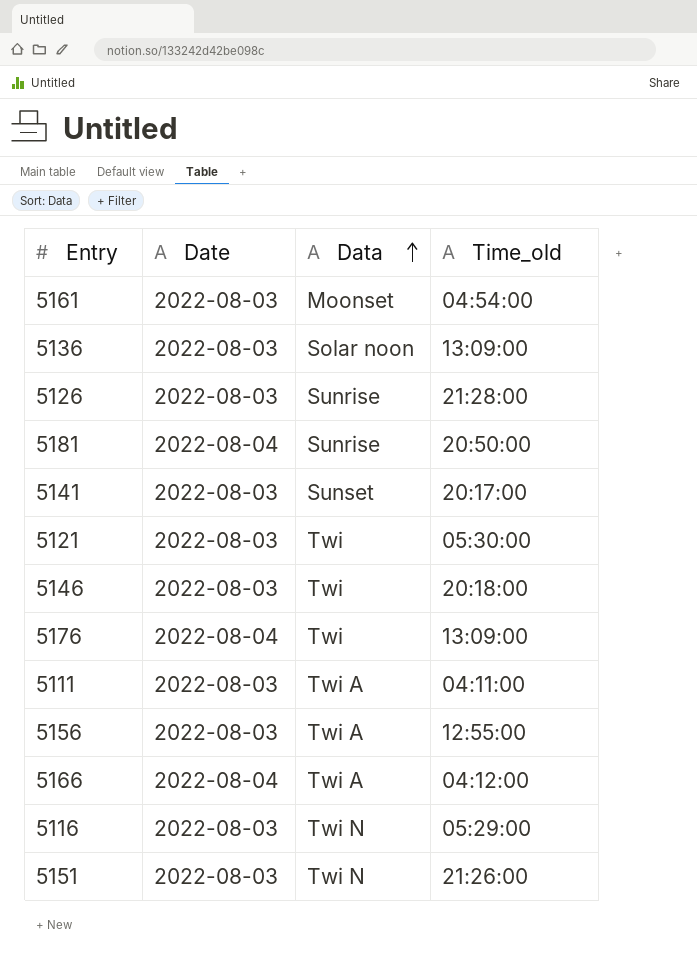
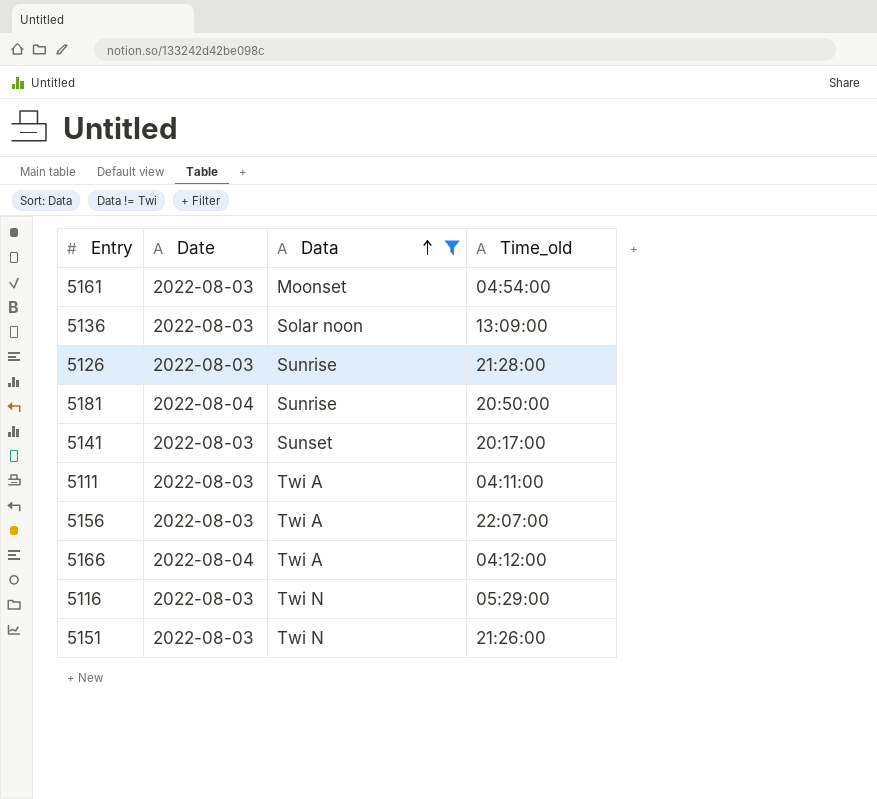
filter: none -> Data != Twi
5156 | Time_old: 12:55:00 -> 22:07:00

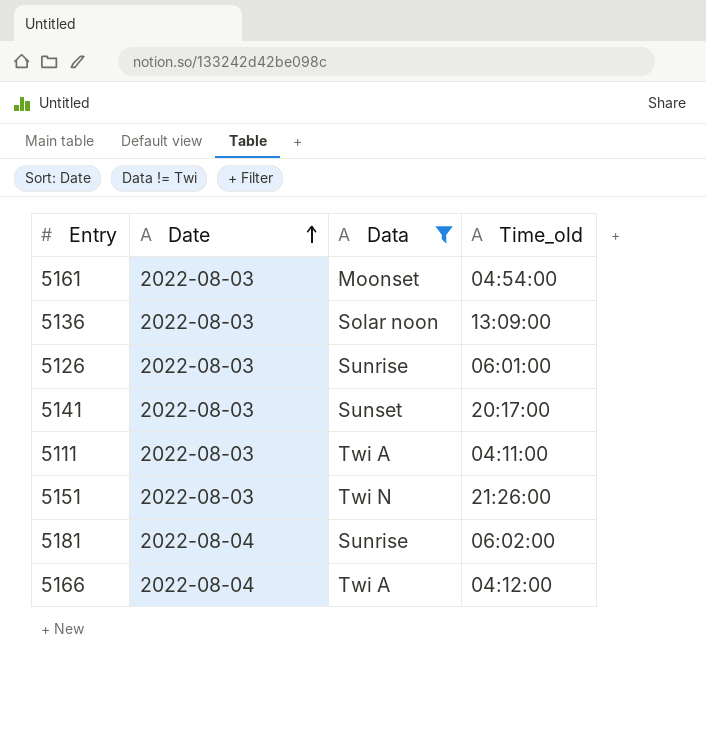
row order: Data ascending -> Date ascending
row 5156: 2022-08-03 | Twi A | 22:07:00 -> none
row 5116: 2022-08-03 | Twi N | 05:29:00 -> none
5126 | Time_old: 21:28:00 -> 06:01:00
5181 | Time_old: 20:50:00 -> 06:02:00

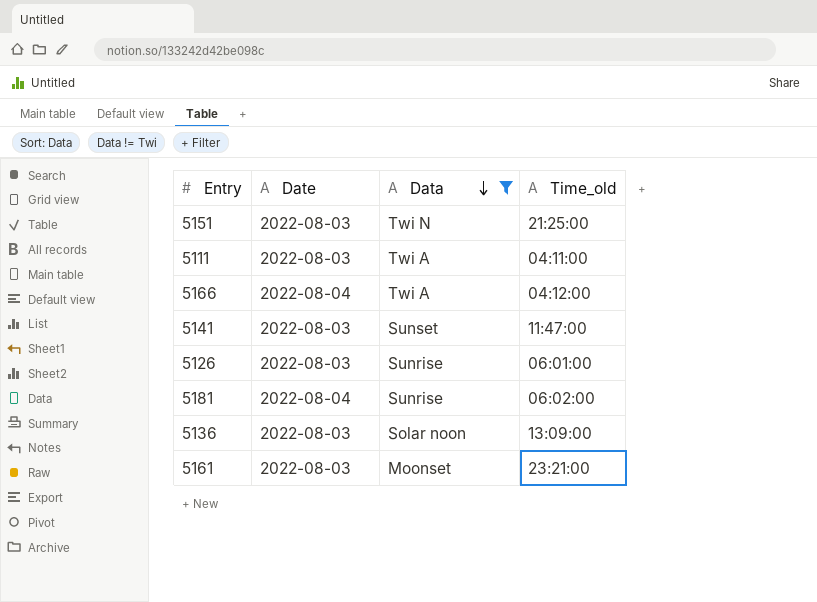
row order: Date ascending -> Data descending
5151 | Time_old: 21:26:00 -> 21:25:00
5141 | Time_old: 20:17:00 -> 11:47:00
5161 | Time_old: 04:54:00 -> 23:21:00

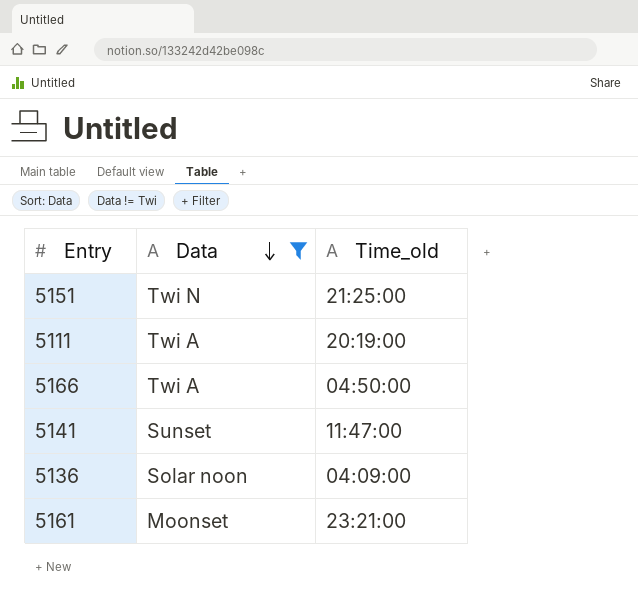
column Date | position: 2 -> none
row 5126: 2022-08-03 | Sunrise | 06:01:00 -> none
row 5181: 2022-08-04 | Sunrise | 06:02:00 -> none
5111 | Time_old: 04:11:00 -> 20:19:00
5166 | Time_old: 04:12:00 -> 04:50:00
5136 | Time_old: 13:09:00 -> 04:09:00

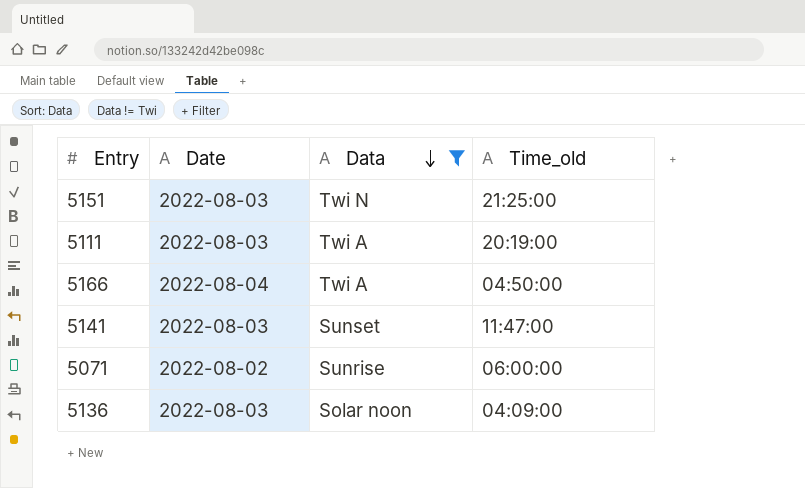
column Date | position: none -> 2
row 5161: Moonset | 23:21:00 -> none
row 5071: none -> 2022-08-02 | Sunrise | 06:00:00

